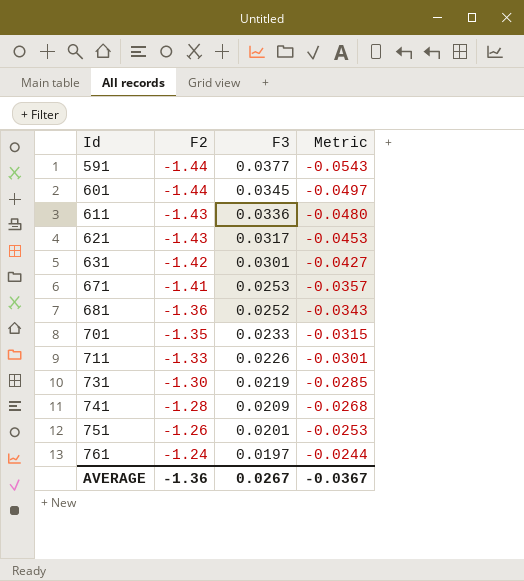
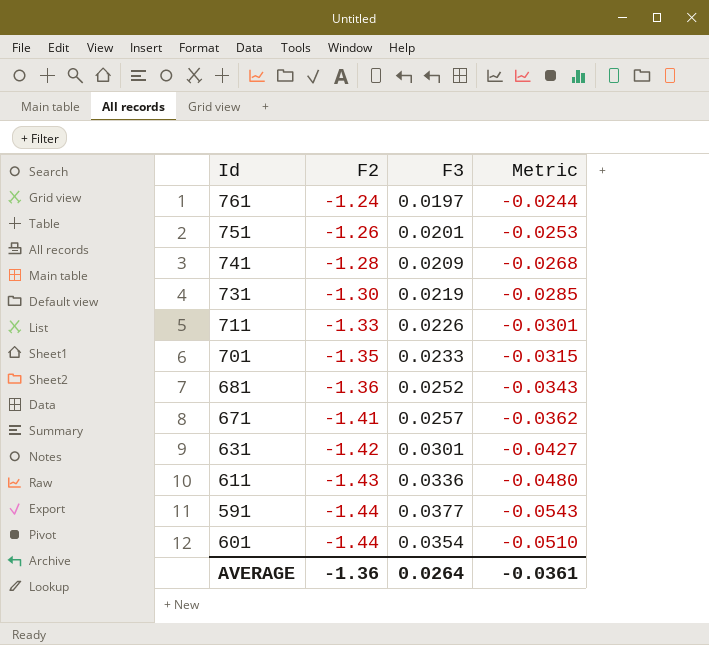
row order: Id ascending -> F2 descending
row 621: -1.43 | 0.0317 | -0.0453 -> none
671 | F3: 0.0253 -> 0.0257
671 | Metric: -0.0357 -> -0.0362
601 | F3: 0.0345 -> 0.0354
601 | Metric: -0.0497 -> -0.0510
AVERAGE | F3: 0.0267 -> 0.0264
AVERAGE | Metric: -0.0367 -> -0.0361

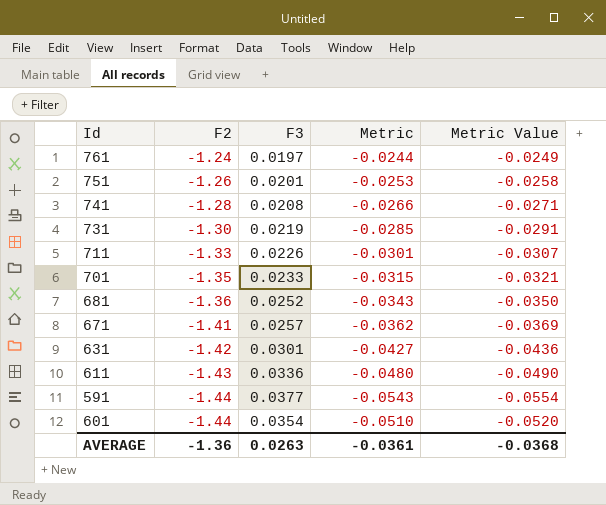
column Metric Value | formula: none -> [Metric] * 1.02
741 | F3: 0.0209 -> 0.0208
741 | Metric: -0.0268 -> -0.0266
AVERAGE | F3: 0.0264 -> 0.0263

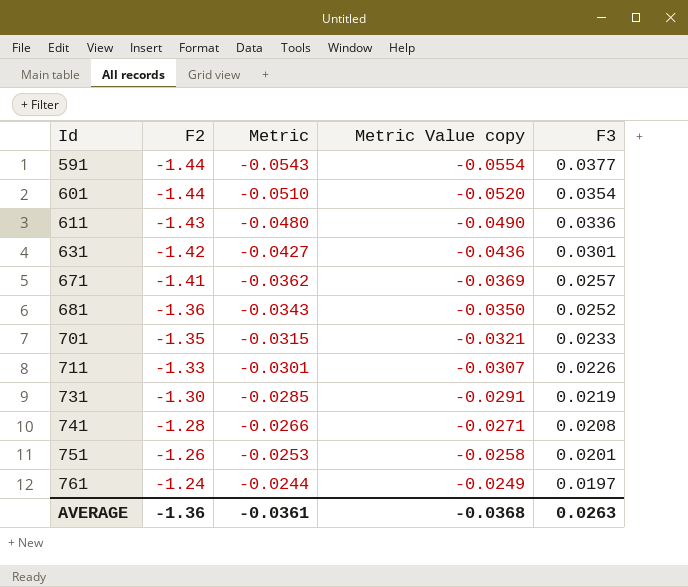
row order: F2 descending -> Id ascending
column name: Metric Value -> Metric Value copy
column F3 | position: 3 -> 5

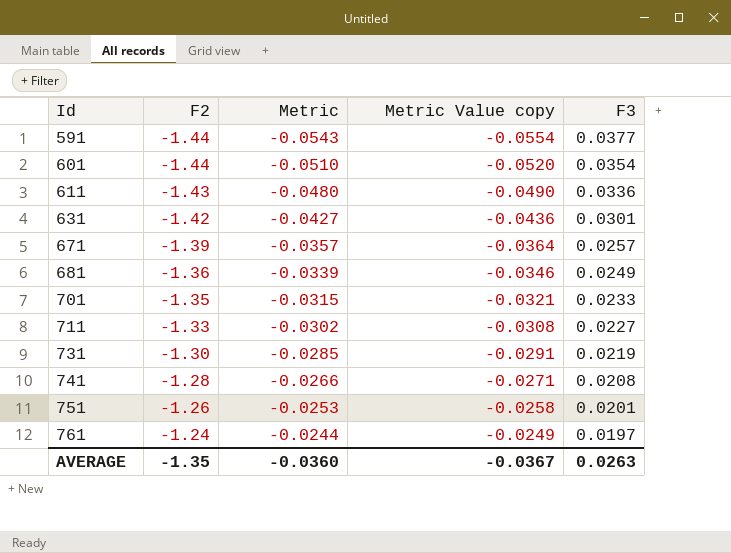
671 | F2: -1.41 -> -1.39
671 | Metric: -0.0362 -> -0.0357
671 | Metric Value copy: -0.0369 -> -0.0364
681 | Metric: -0.0343 -> -0.0339
681 | Metric Value copy: -0.0350 -> -0.0346
681 | F3: 0.0252 -> 0.0249
711 | Metric: -0.0301 -> -0.0302
711 | Metric Value copy: -0.0307 -> -0.0308
711 | F3: 0.0226 -> 0.0227
AVERAGE | F2: -1.36 -> -1.35
AVERAGE | Metric: -0.0361 -> -0.0360
AVERAGE | Metric Value copy: -0.0368 -> -0.0367

